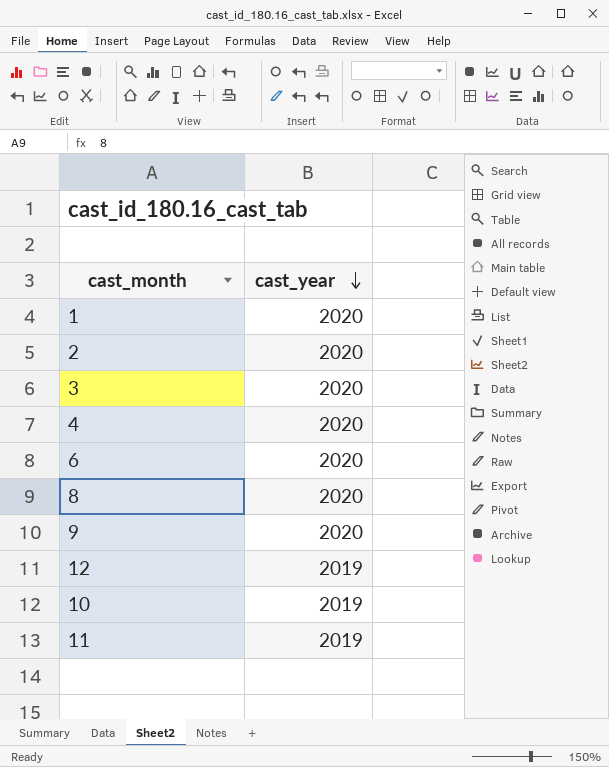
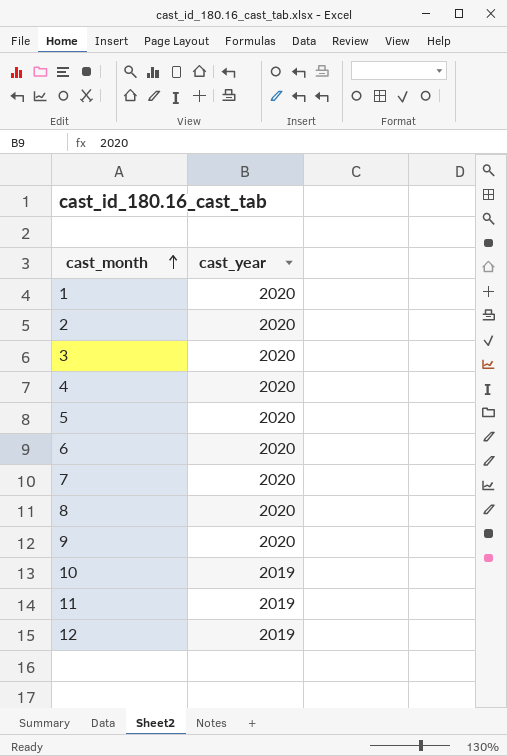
row order: cast_year descending -> cast_month ascending
row 5: none -> 2020
row 7: none -> 2020

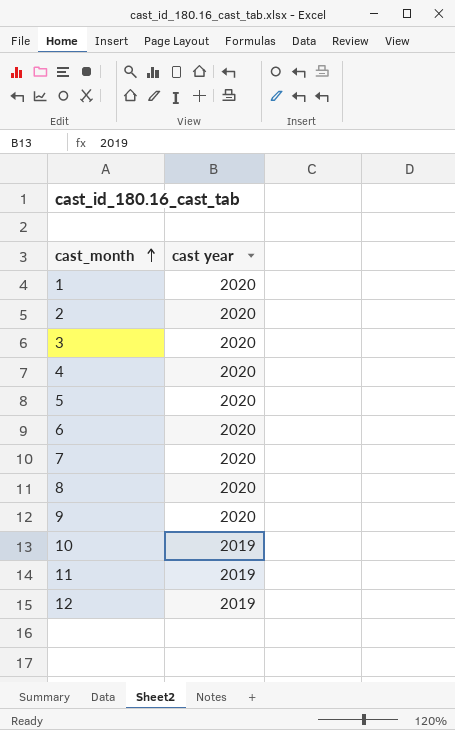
column name: cast_year -> cast year

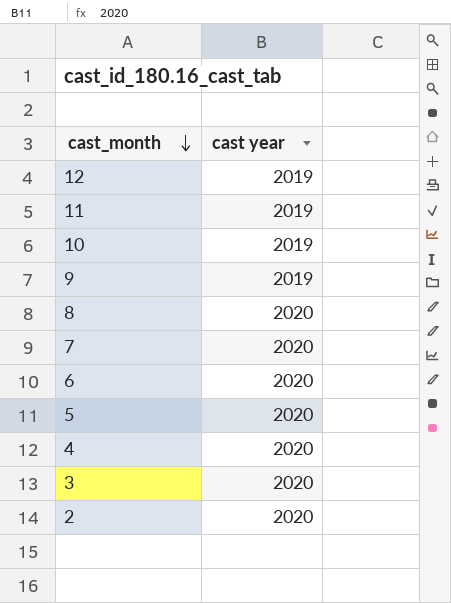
row order: cast_month ascending -> cast_month descending
row 1: 2020 -> none
9 | cast year: 2020 -> 2019

